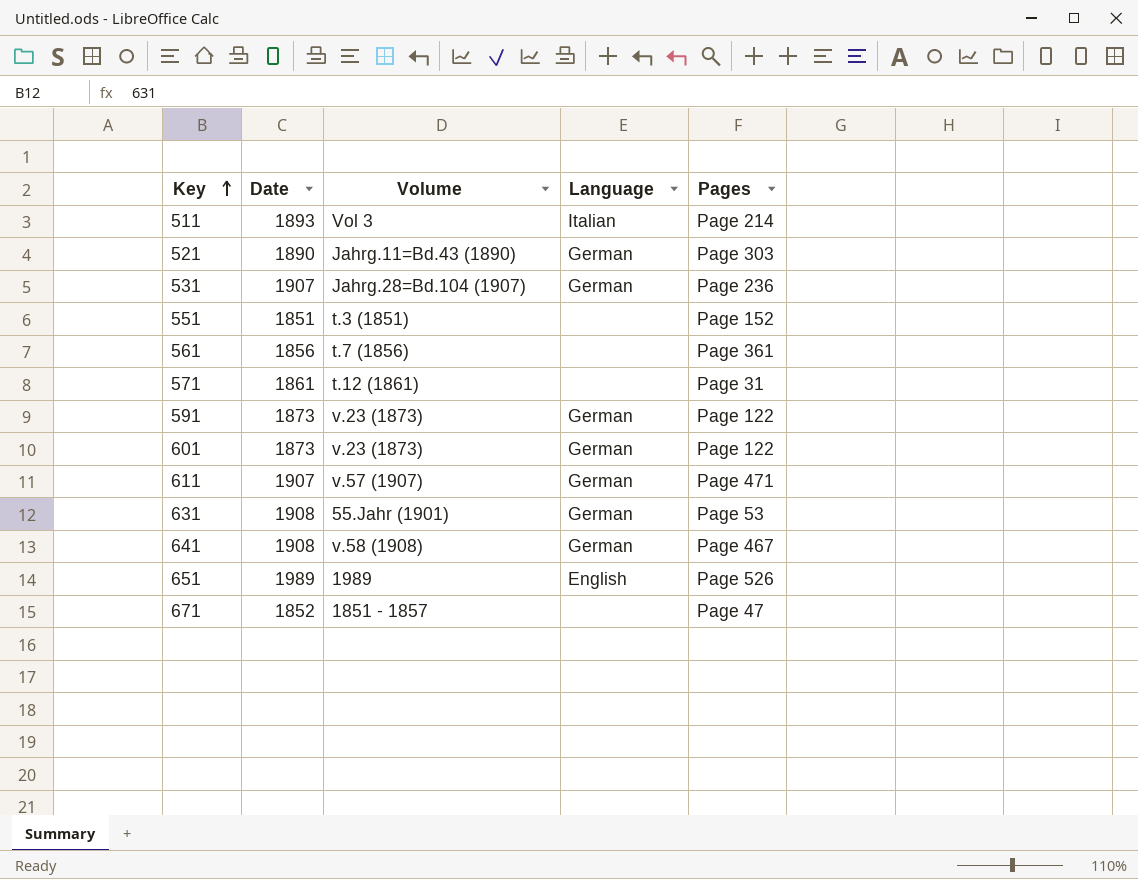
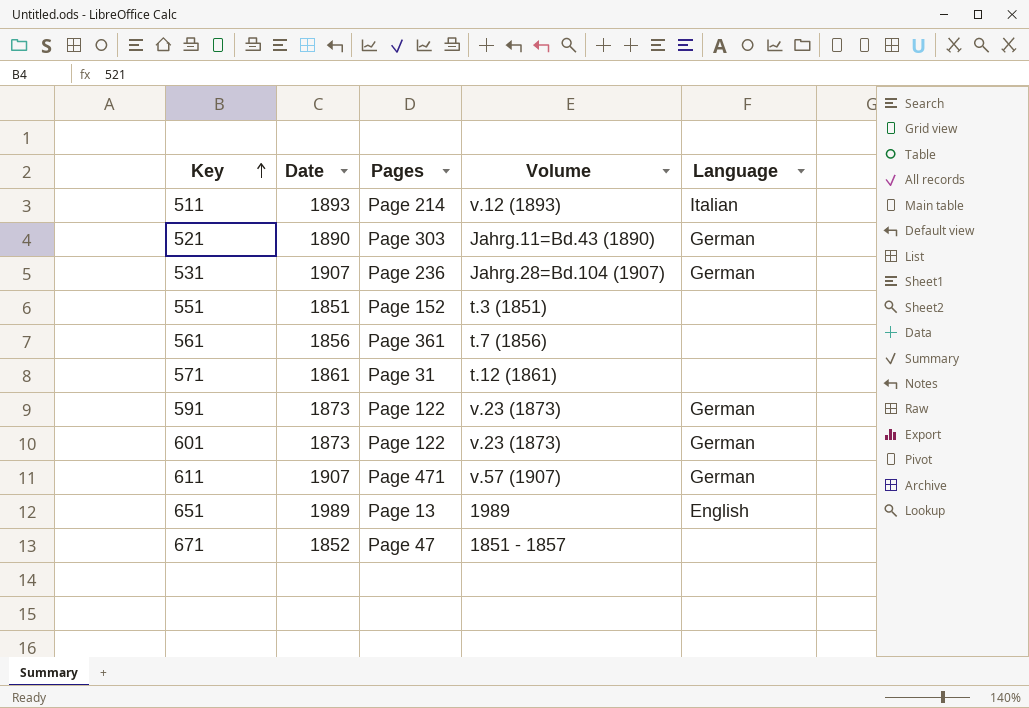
column Pages | position: 5 -> 3
row 631: 1908 | 55.Jahr (1901) | German | Page 53 -> none
row 641: 1908 | v.58 (1908) | German | Page 467 -> none
511 | Volume: Vol 3 -> v.12 (1893)
651 | Pages: Page 526 -> Page 13

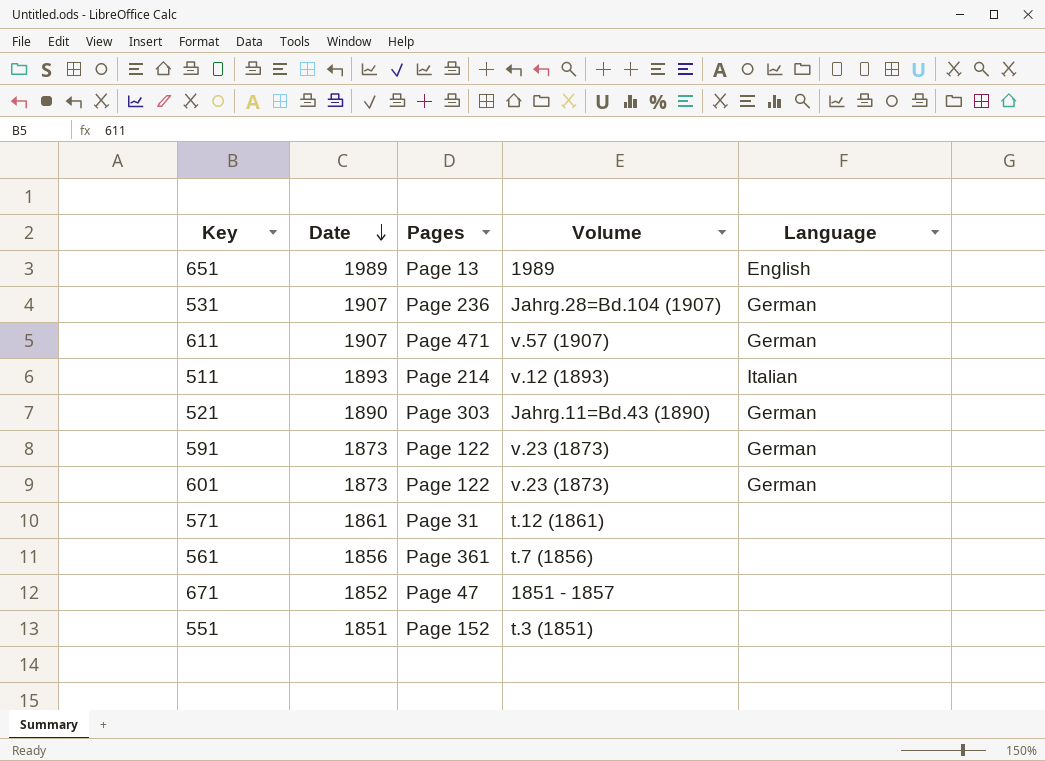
row order: Key ascending -> Date descending

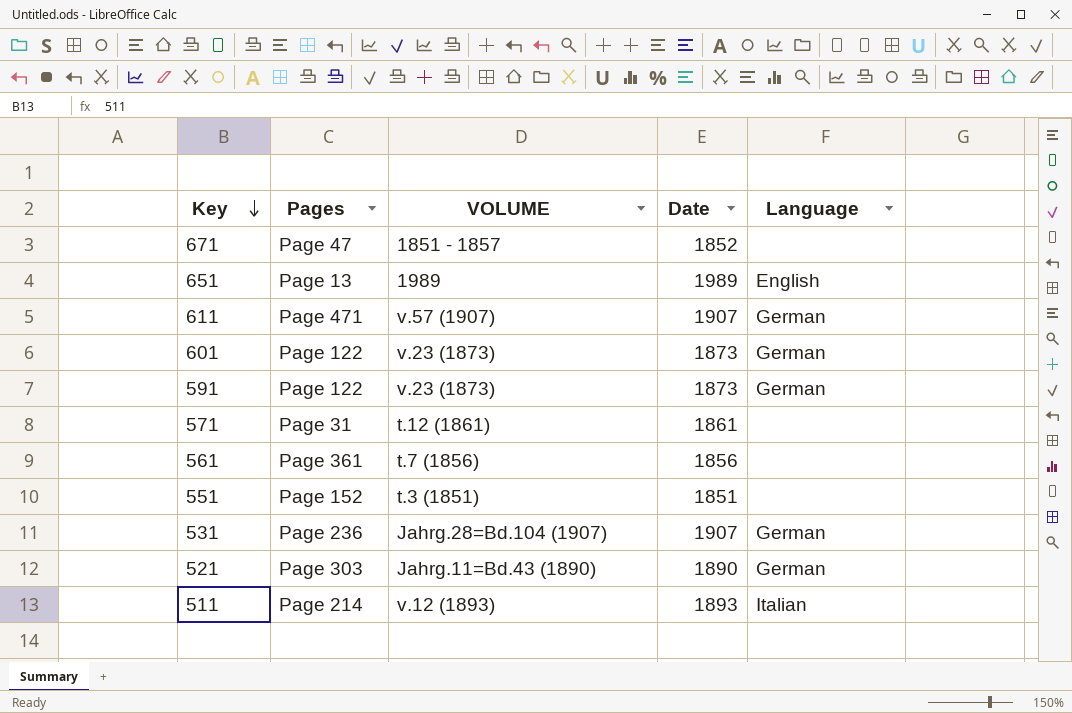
row order: Date descending -> Key descending
column name: Volume -> VOLUME
column Date | position: 2 -> 4

